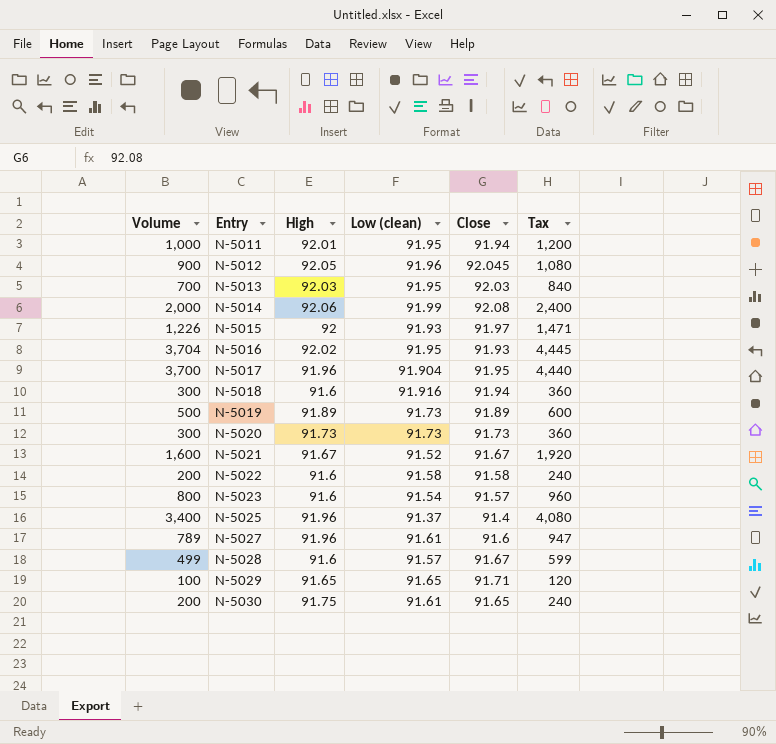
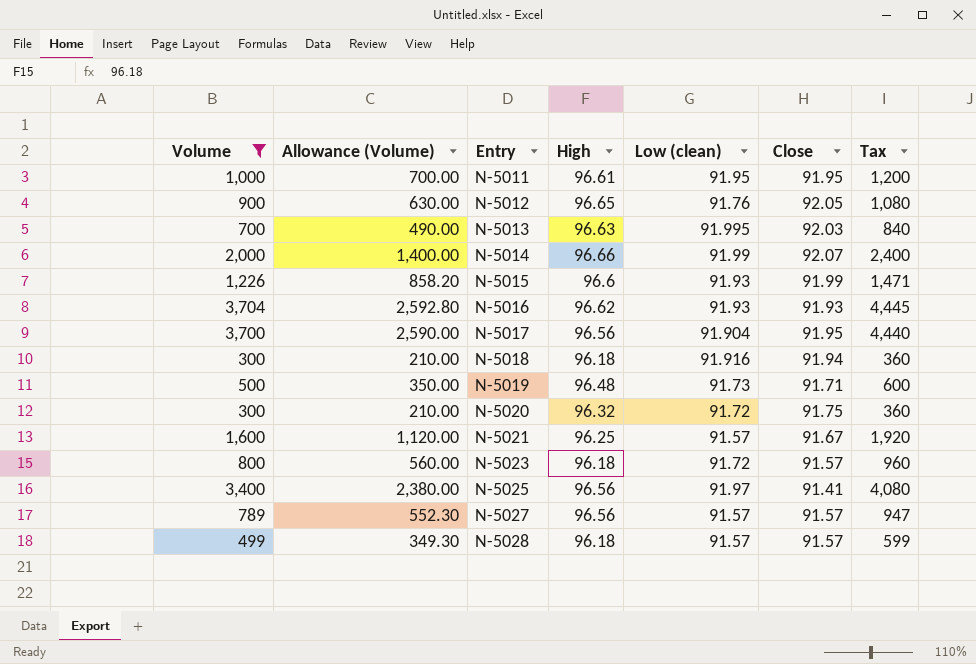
filter: none -> Volume >= 300
column Allowance (Volume) | formula: none -> [Volume] * 0.7
N-5011 | High: 92.01 -> 96.61
N-5011 | Close: 91.94 -> 91.95
N-5012 | High: 92.05 -> 96.65
N-5012 | Low (clean): 91.96 -> 91.76
N-5012 | Close: 92.045 -> 92.05
N-5013 | High: 92.03 -> 96.63
N-5013 | Low (clean): 91.95 -> 91.995
N-5014 | High: 92.06 -> 96.66
N-5014 | Close: 92.08 -> 92.07
N-5015 | High: 92 -> 96.6
N-5015 | Close: 91.97 -> 91.99
N-5016 | High: 92.02 -> 96.62
N-5016 | Low (clean): 91.95 -> 91.93
N-5017 | High: 91.96 -> 96.56
N-5018 | High: 91.6 -> 96.18
N-5019 | High: 91.89 -> 96.48
N-5019 | Close: 91.89 -> 91.71
N-5020 | High: 91.73 -> 96.32
N-5020 | Low (clean): 91.73 -> 91.72
N-5020 | Close: 91.73 -> 91.75
N-5021 | High: 91.67 -> 96.25
N-5021 | Low (clean): 91.52 -> 91.57
N-5023 | High: 91.6 -> 96.18
N-5023 | Low (clean): 91.54 -> 91.72
N-5025 | High: 91.96 -> 96.56
N-5025 | Low (clean): 91.37 -> 91.97
N-5025 | Close: 91.4 -> 91.41
N-5027 | High: 91.96 -> 96.56
N-5027 | Low (clean): 91.61 -> 91.57
N-5027 | Close: 91.6 -> 91.57
N-5028 | High: 91.6 -> 96.18
N-5028 | Close: 91.67 -> 91.57

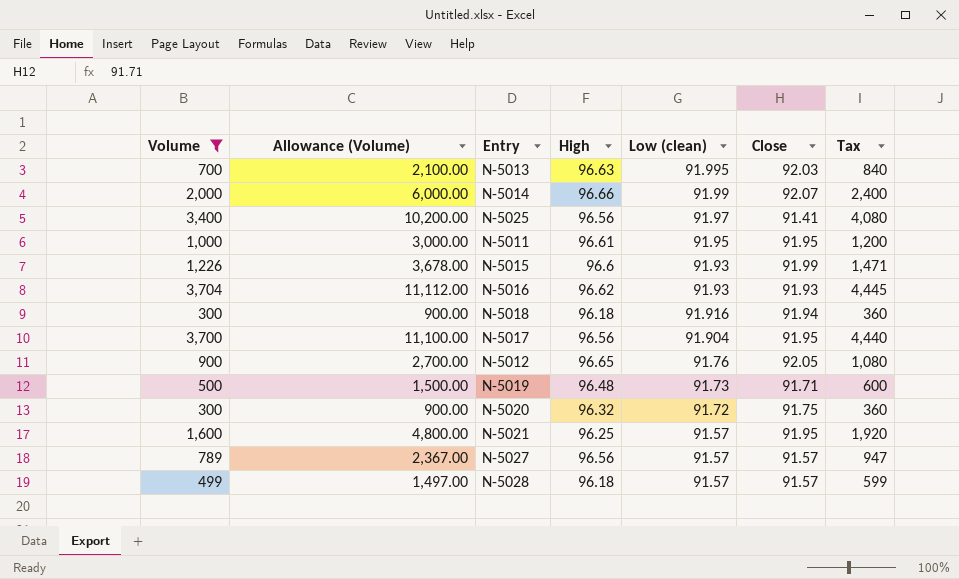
row order: Entry ascending -> Low (clean) descending
column Allowance (Volume) | formula: [Volume] * 0.7 -> [Volume] * 3
row N-5023: 800 | 560.00 | 96.18 | 91.72 | 91.57 | 960 -> none
N-5021 | Close: 91.67 -> 91.95

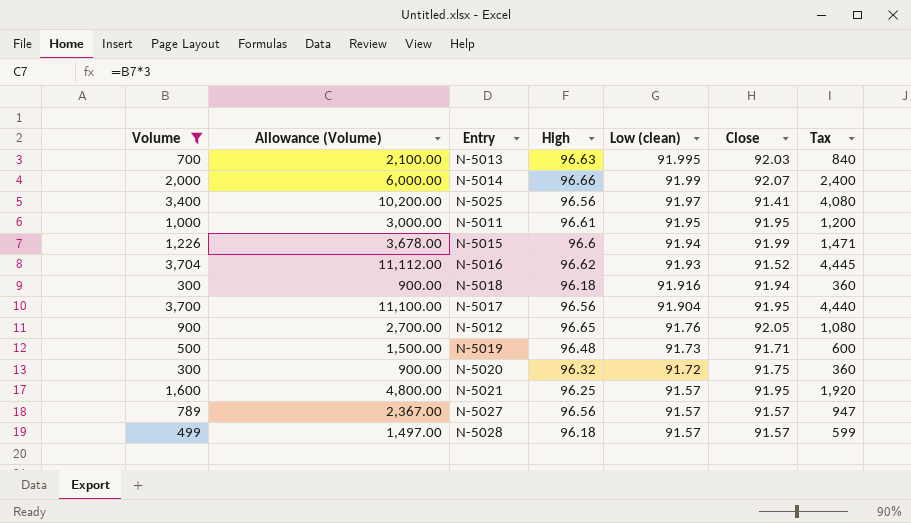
N-5015 | Low (clean): 91.93 -> 91.94
N-5016 | Close: 91.93 -> 91.52

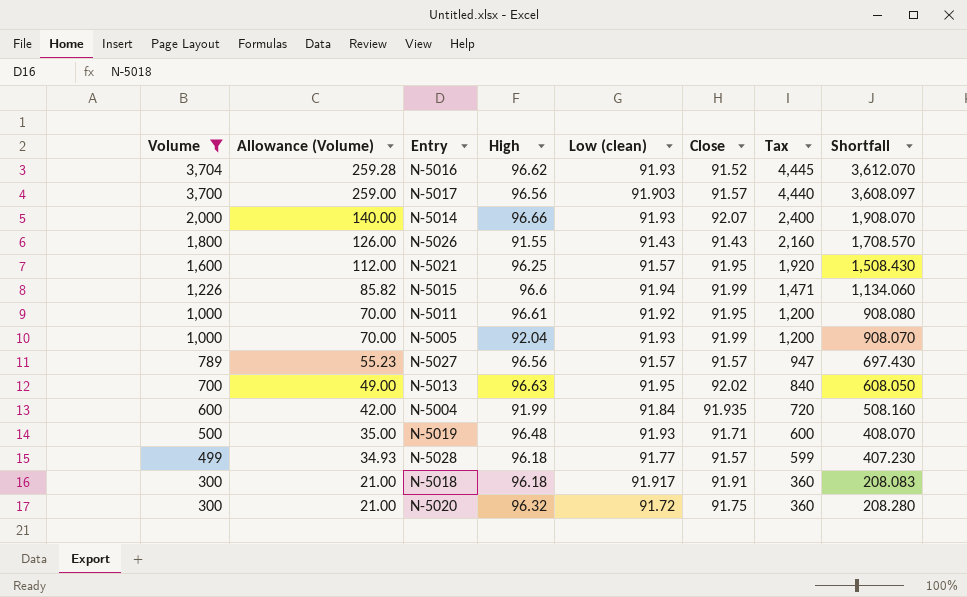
row order: Low (clean) descending -> Volume descending
column Allowance (Volume) | formula: [Volume] * 3 -> [Volume] * 0.07
column Shortfall | formula: none -> [Volume] - [Low (clean)]
row N-5025: 3,400 | 10,200.00 | 96.56 | 91.97 | 91.41 | 4,080 -> none
row N-5012: 900 | 2,700.00 | 96.65 | 91.76 | 92.05 | 1,080 -> none
N-5017 | Low (clean): 91.904 -> 91.903
N-5017 | Close: 91.95 -> 91.57
N-5014 | Low (clean): 91.99 -> 91.93
row N-5026: none -> 1,800 | 126.00 | 91.55 | 91.43 | 91.43 | 2,160 | 1,708.570
N-5011 | Low (clean): 91.95 -> 91.92
row N-5005: none -> 1,000 | 70.00 | 92.04 | 91.93 | 91.99 | 1,200 | 908.070
N-5013 | Low (clean): 91.995 -> 91.95
N-5013 | Close: 92.03 -> 92.02
row N-5004: none -> 600 | 42.00 | 91.99 | 91.84 | 91.935 | 720 | 508.160
N-5019 | Low (clean): 91.73 -> 91.93
N-5028 | Low (clean): 91.57 -> 91.77
N-5018 | Low (clean): 91.916 -> 91.917
N-5018 | Close: 91.94 -> 91.91

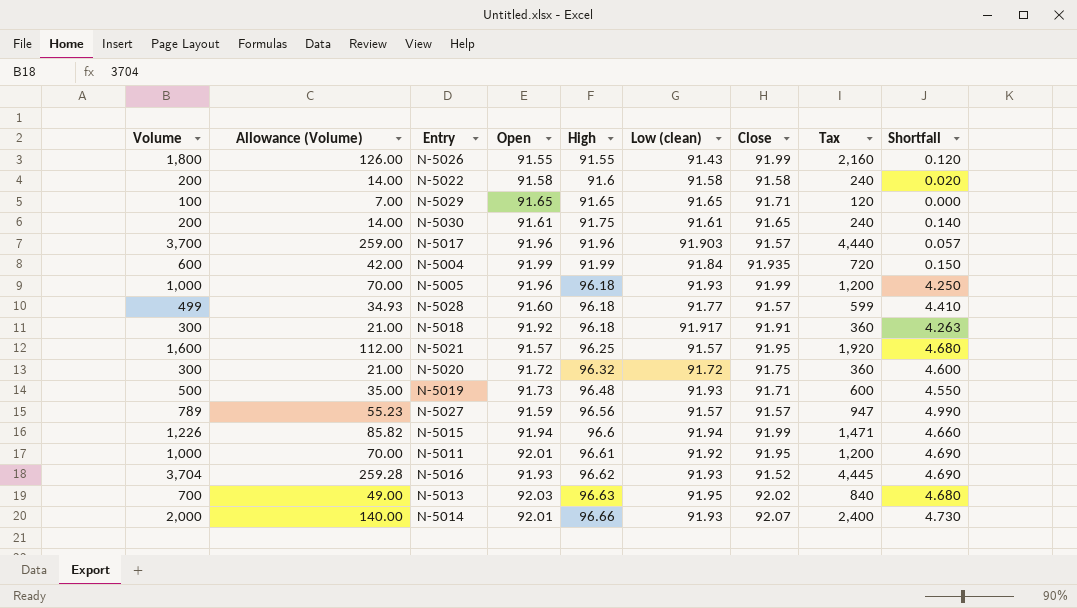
filter: Volume >= 300 -> none
row order: Volume descending -> High ascending
column Open | position: none -> 4
column Shortfall | formula: [Volume] - [Low (clean)] -> [High] - [Low (clean)]
N-5026 | Close: 91.43 -> 91.99
N-5017 | High: 96.56 -> 91.96
N-5005 | High: 92.04 -> 96.18

